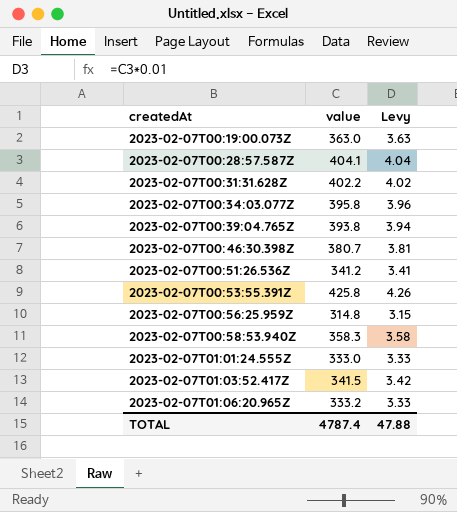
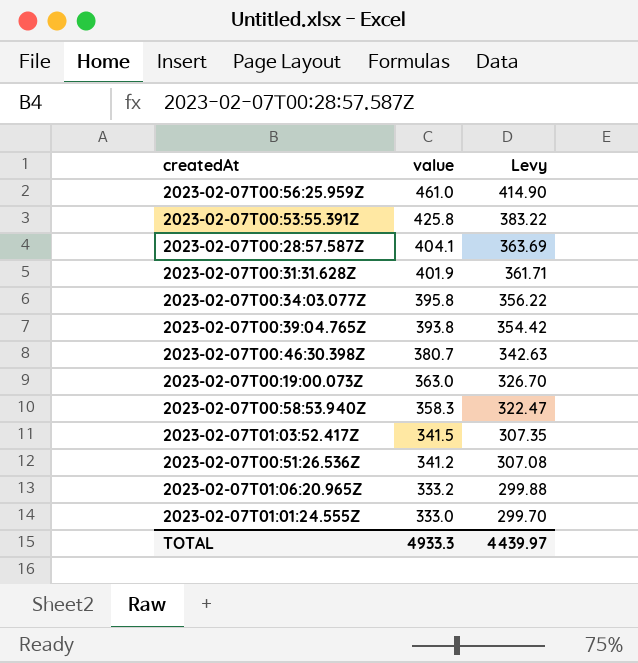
row order: createdAt ascending -> value descending
column Levy | formula: [value] * 0.01 -> [value] * 0.9
2023-02-07T00:56:25.959Z | value: 314.8 -> 461.0
2023-02-07T00:31:31.628Z | value: 402.2 -> 401.9
TOTAL | value: 4787.4 -> 4933.3
TOTAL | Levy: 47.88 -> 4439.97

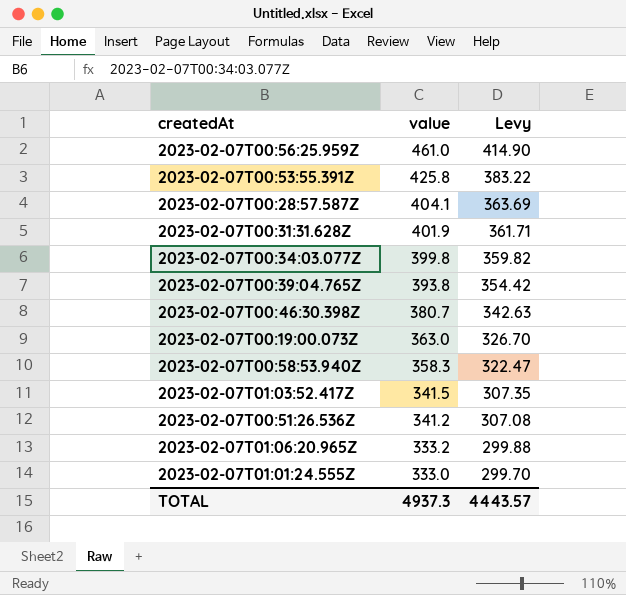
2023-02-07T00:34:03.077Z | value: 395.8 -> 399.8
2023-02-07T00:34:03.077Z | Levy: 356.22 -> 359.82
TOTAL | value: 4933.3 -> 4937.3
TOTAL | Levy: 4439.97 -> 4443.57

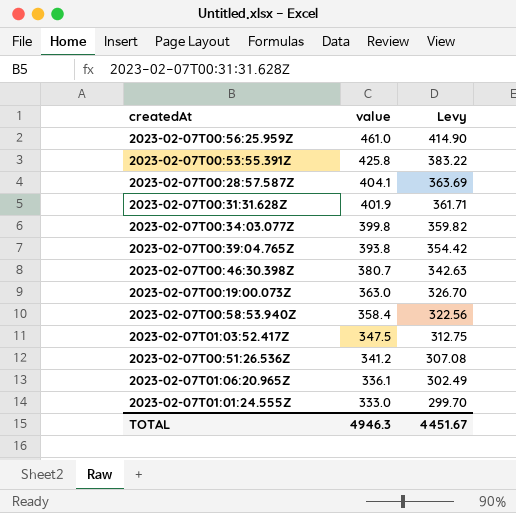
2023-02-07T00:58:53.940Z | value: 358.3 -> 358.4
2023-02-07T00:58:53.940Z | Levy: 322.47 -> 322.56
2023-02-07T01:03:52.417Z | value: 341.5 -> 347.5
2023-02-07T01:03:52.417Z | Levy: 307.35 -> 312.75
2023-02-07T01:06:20.965Z | value: 333.2 -> 336.1
2023-02-07T01:06:20.965Z | Levy: 299.88 -> 302.49
TOTAL | value: 4937.3 -> 4946.3
TOTAL | Levy: 4443.57 -> 4451.67

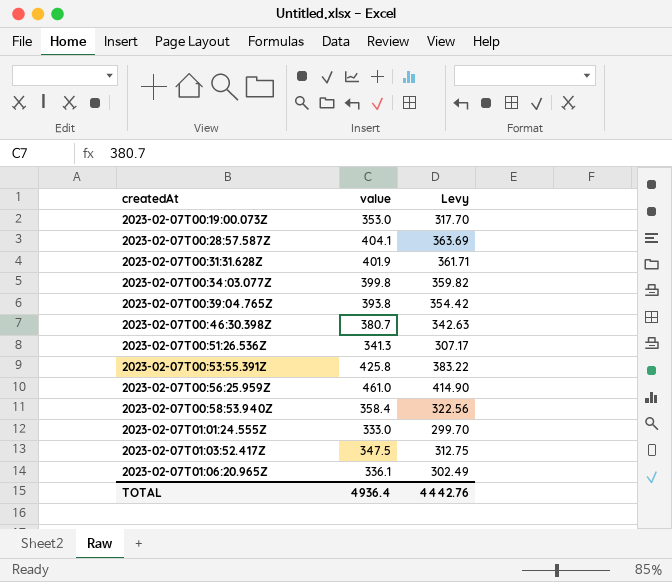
row order: value descending -> createdAt ascending
2023-02-07T00:19:00.073Z | value: 363.0 -> 353.0
2023-02-07T00:19:00.073Z | Levy: 326.70 -> 317.70
2023-02-07T00:51:26.536Z | value: 341.2 -> 341.3
2023-02-07T00:51:26.536Z | Levy: 307.08 -> 307.17
TOTAL | value: 4946.3 -> 4936.4
TOTAL | Levy: 4451.67 -> 4442.76

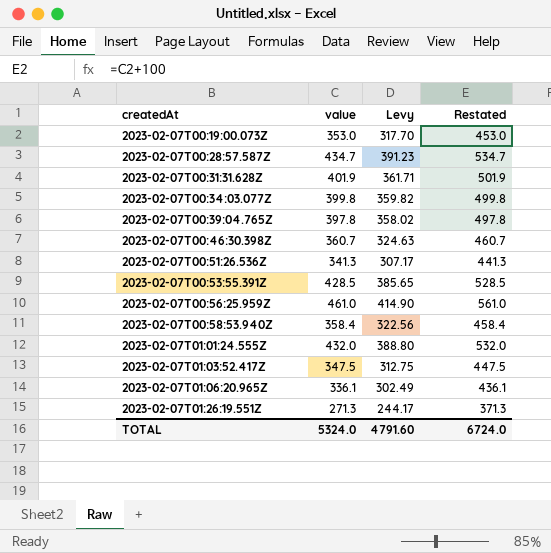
column Restated | formula: none -> [value] + 100
2023-02-07T00:28:57.587Z | value: 404.1 -> 434.7
2023-02-07T00:28:57.587Z | Levy: 363.69 -> 391.23
2023-02-07T00:39:04.765Z | value: 393.8 -> 397.8
2023-02-07T00:39:04.765Z | Levy: 354.42 -> 358.02
2023-02-07T00:46:30.398Z | value: 380.7 -> 360.7
2023-02-07T00:46:30.398Z | Levy: 342.63 -> 324.63
2023-02-07T00:53:55.391Z | value: 425.8 -> 428.5
2023-02-07T00:53:55.391Z | Levy: 383.22 -> 385.65
2023-02-07T01:01:24.555Z | value: 333.0 -> 432.0
2023-02-07T01:01:24.555Z | Levy: 299.70 -> 388.80
row 2023-02-07T01:26:19.551Z: none -> 271.3 | 244.17 | 371.3
TOTAL | value: 4936.4 -> 5324.0
TOTAL | Levy: 4442.76 -> 4791.60

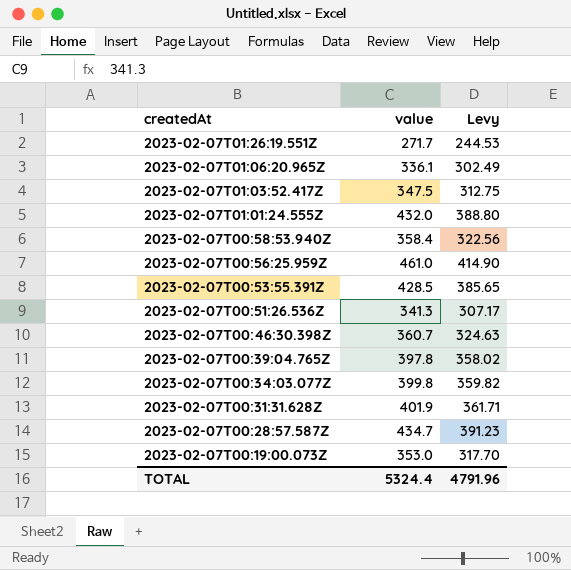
row order: createdAt ascending -> createdAt descending
column Restated | formula: [value] + 100 -> none
2023-02-07T01:26:19.551Z | value: 271.3 -> 271.7
2023-02-07T01:26:19.551Z | Levy: 244.17 -> 244.53
TOTAL | value: 5324.0 -> 5324.4
TOTAL | Levy: 4791.60 -> 4791.96

